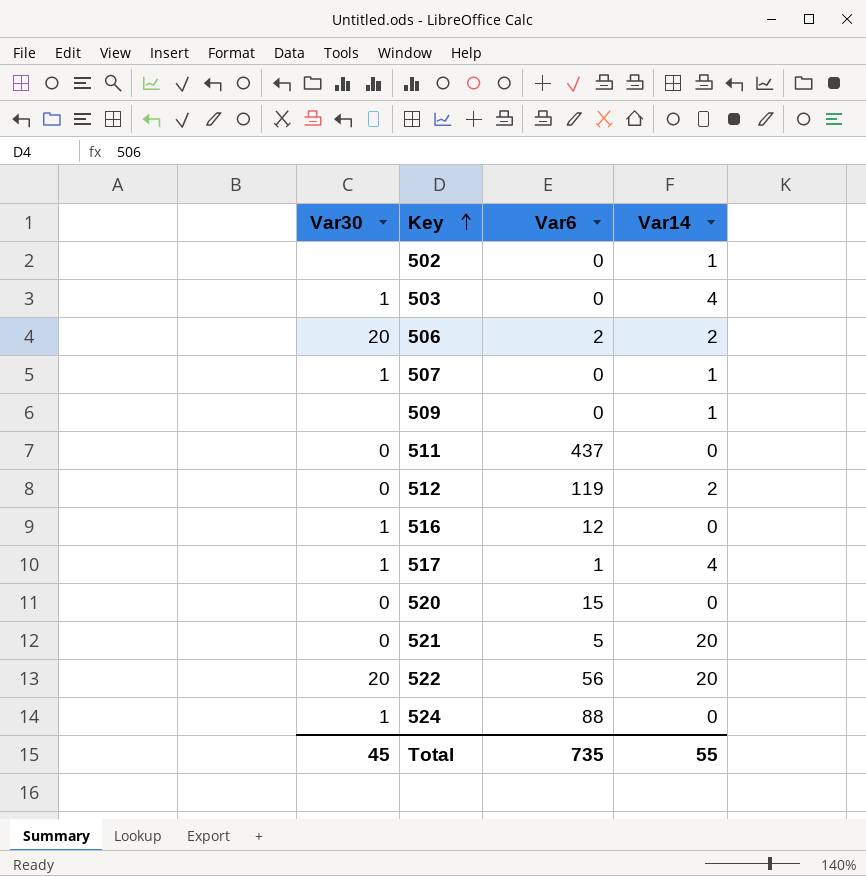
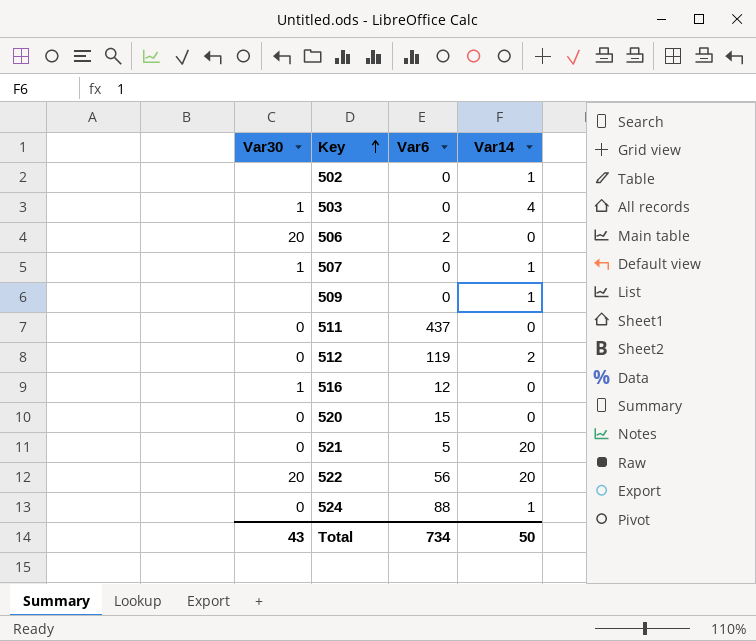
row 517: 1 | 1 | 4 -> none
506 | Var14: 2 -> 0
524 | Var30: 1 -> 0
524 | Var14: 0 -> 1
Total | Var30: 45 -> 43
Total | Var6: 735 -> 734
Total | Var14: 55 -> 50

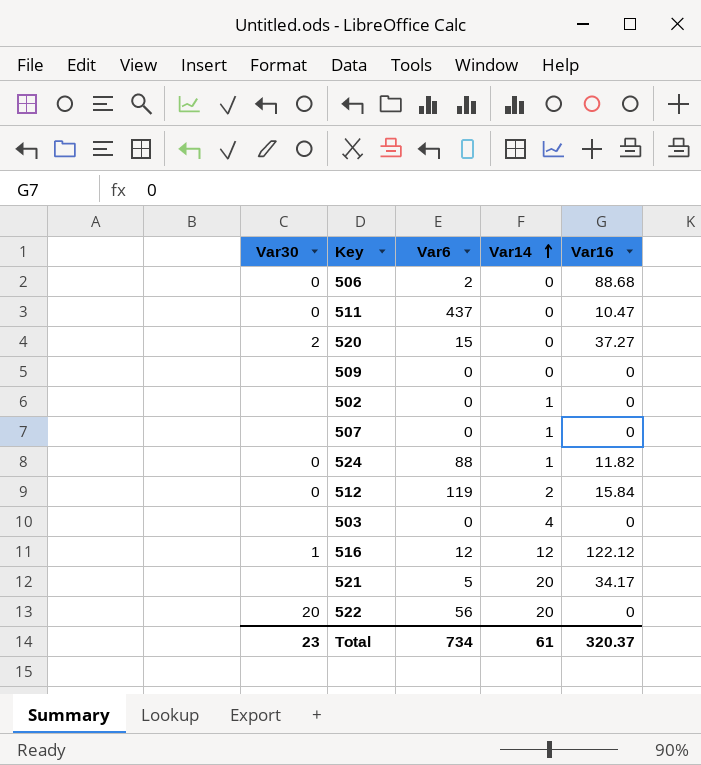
row order: Key ascending -> Var14 ascending
column Var16 | position: none -> 5
506 | Var30: 20 -> 0
520 | Var30: 0 -> 2
509 | Var14: 1 -> 0
507 | Var30: 1 -> none
503 | Var30: 1 -> none
516 | Var14: 0 -> 12
521 | Var30: 0 -> none
Total | Var30: 43 -> 23
Total | Var14: 50 -> 61

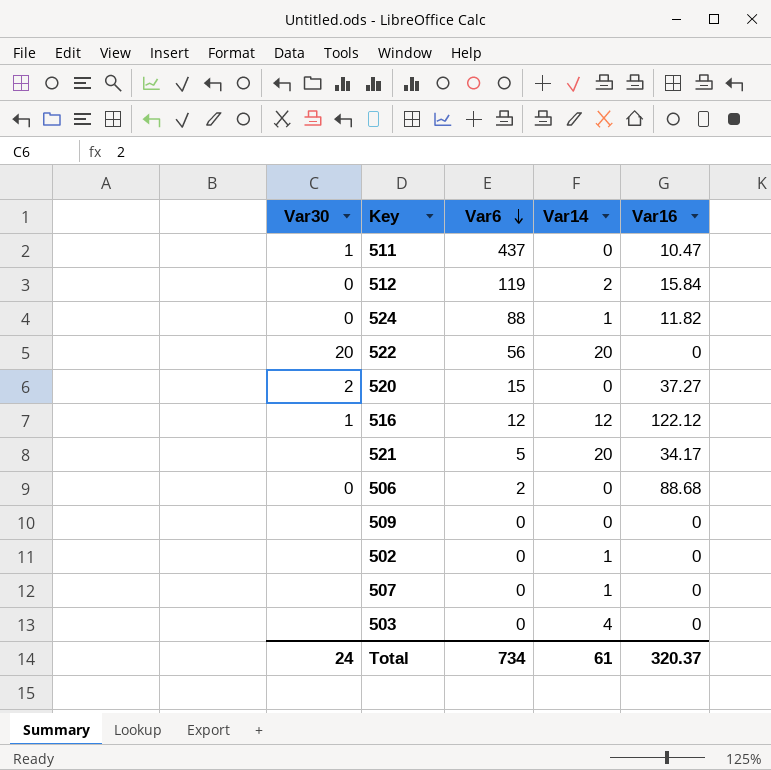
row order: Var14 ascending -> Var6 descending
511 | Var30: 0 -> 1
Total | Var30: 23 -> 24

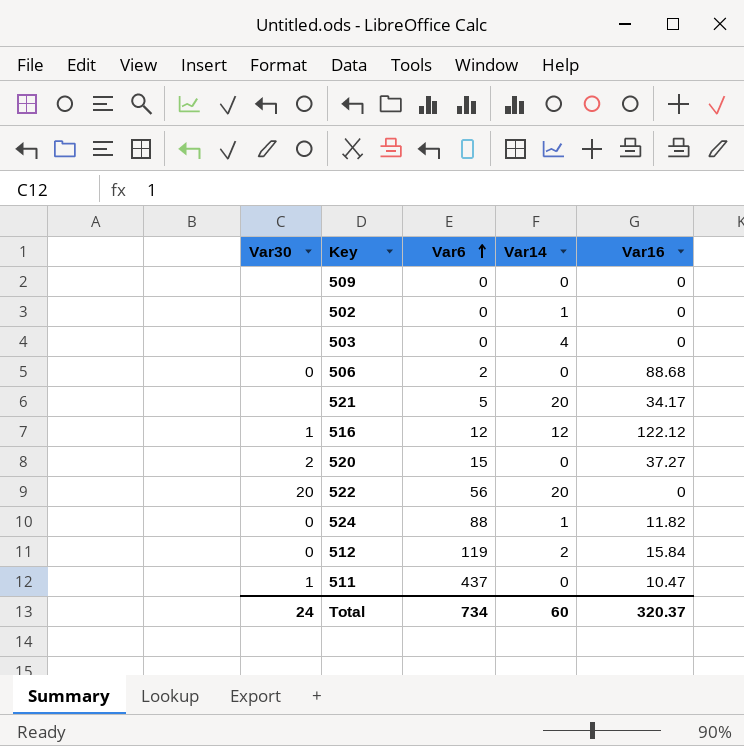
row order: Var6 descending -> Var6 ascending
row 507: none | 0 | 1 | 0 -> none
Total | Var14: 61 -> 60

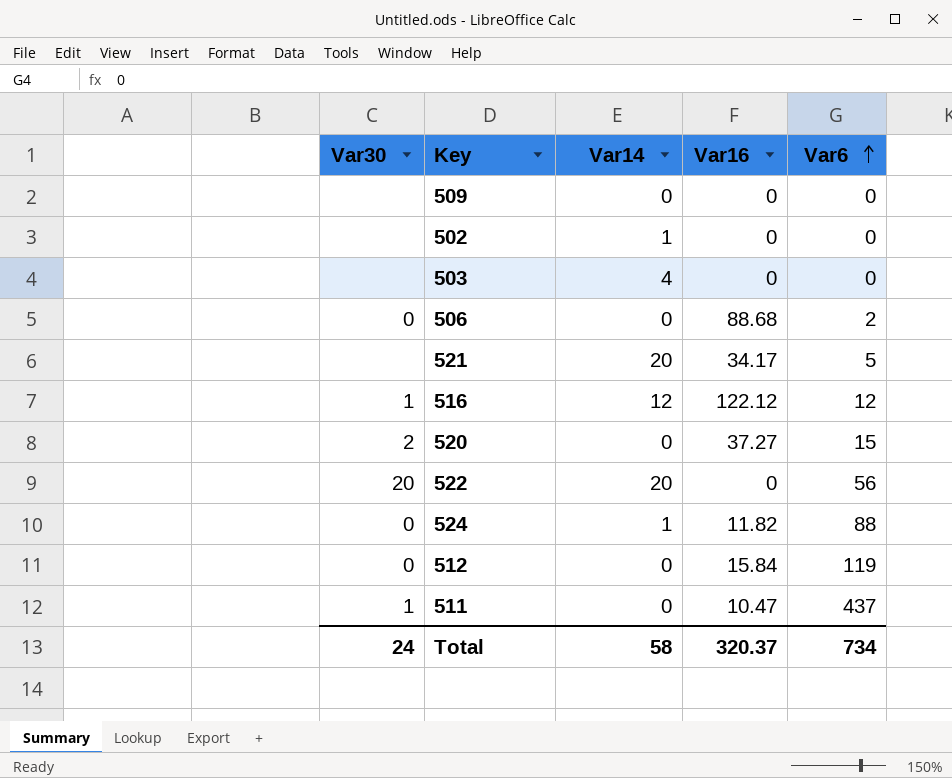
column Var6 | position: 3 -> 5
512 | Var14: 2 -> 0
Total | Var14: 60 -> 58

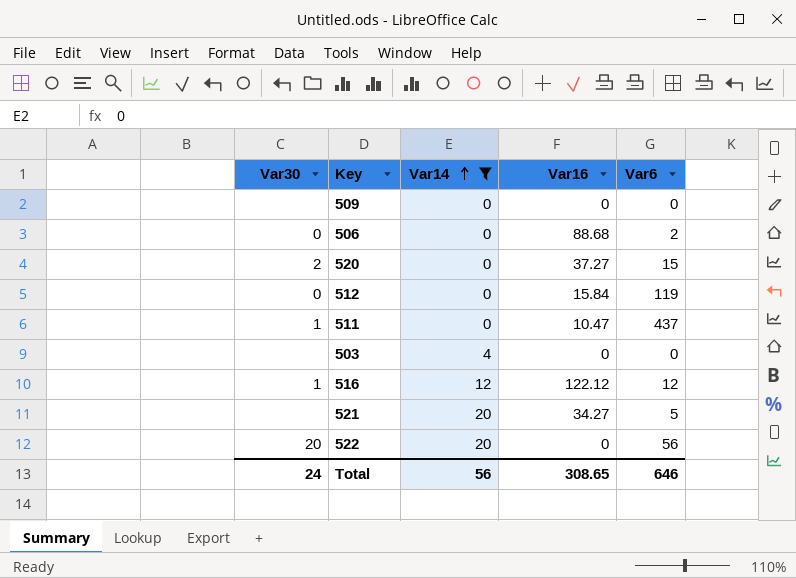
filter: none -> Var14 != 1
row order: Var6 ascending -> Var14 ascending
521 | Var16: 34.17 -> 34.27
Total | Var14: 58 -> 56
Total | Var16: 320.37 -> 308.65
Total | Var6: 734 -> 646

